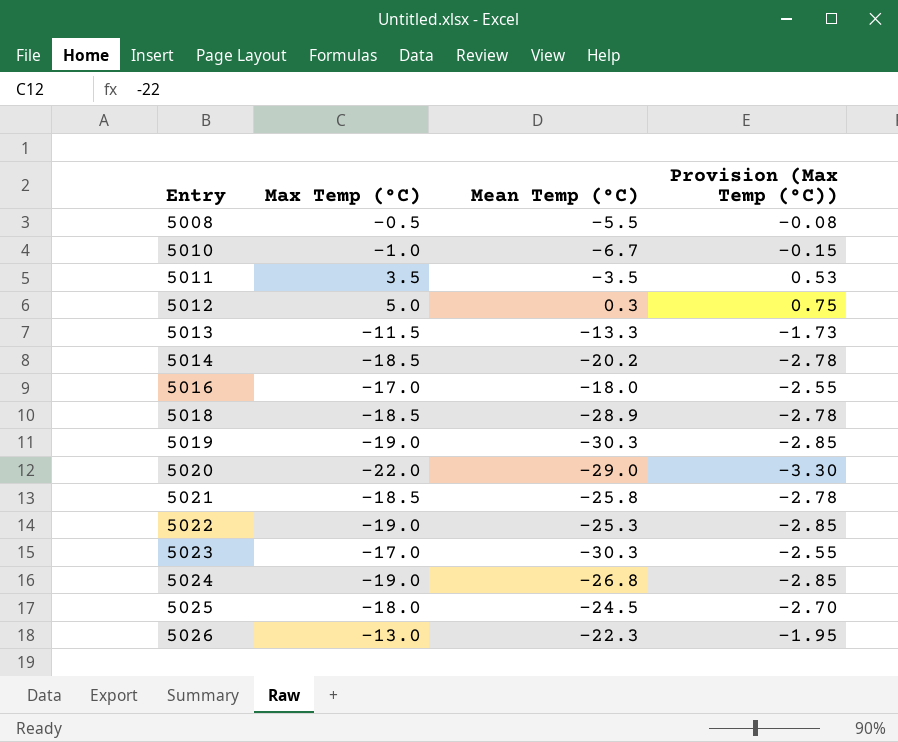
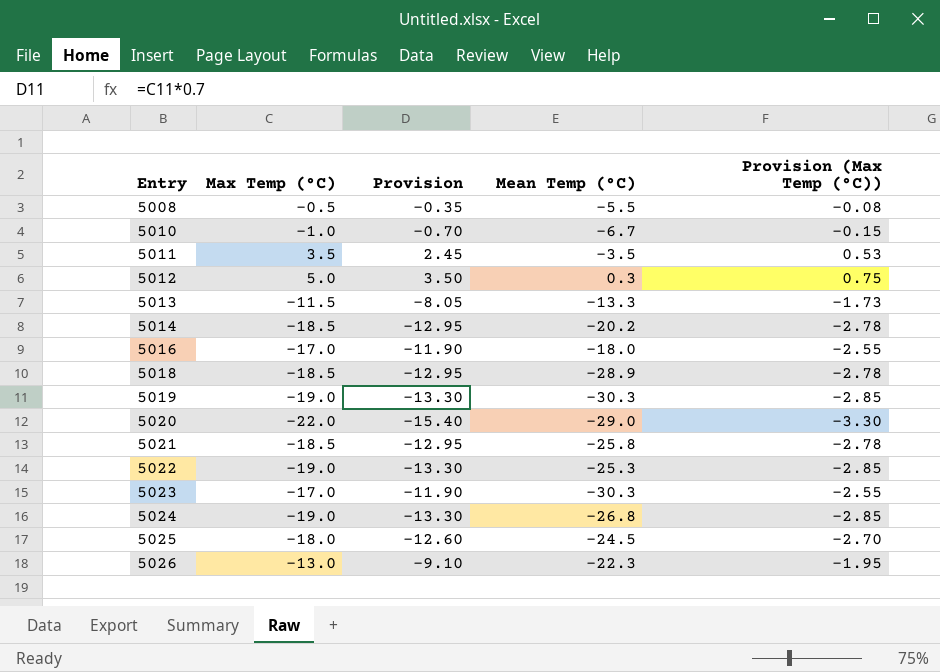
column Provision | formula: none -> [Max Temp (°C)] * 0.7

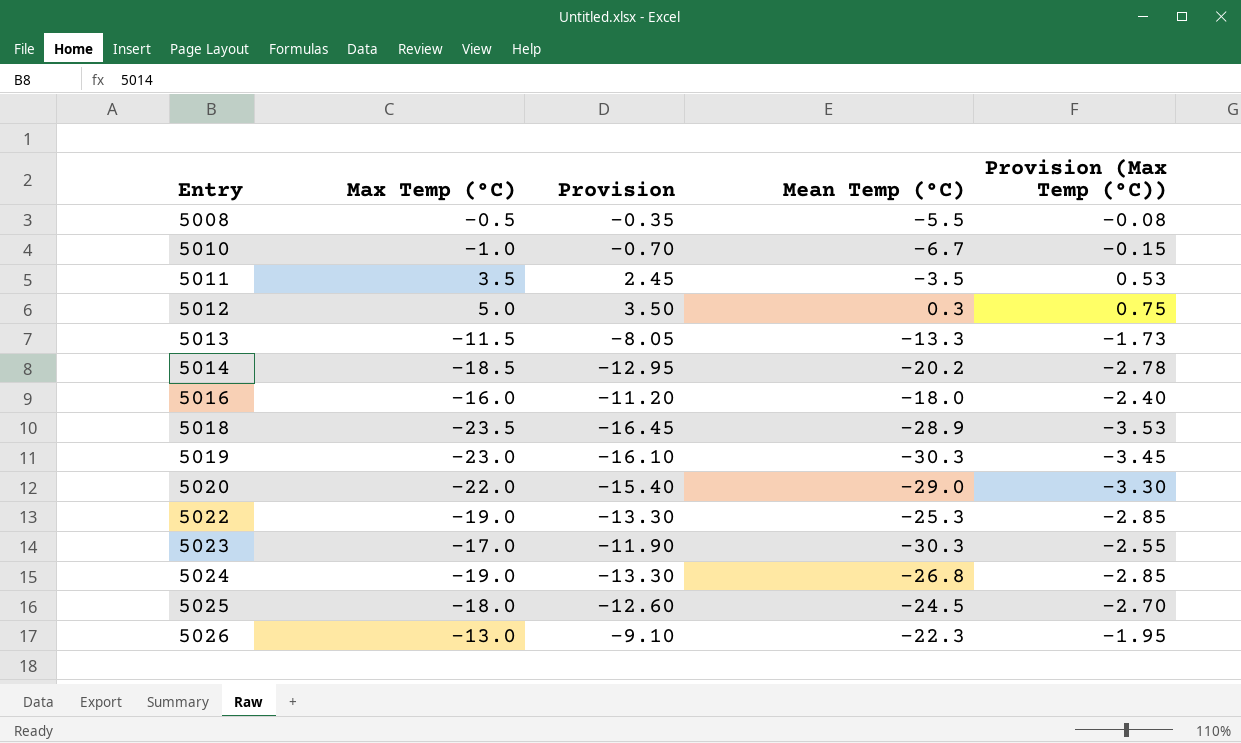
row 5021: -18.5 | -12.95 | -25.8 | -2.78 -> none
5016 | Max Temp (°C): -17.0 -> -16.0
5016 | Provision: -11.90 -> -11.20
5016 | Provision (Max Temp (°C)): -2.55 -> -2.40
5018 | Max Temp (°C): -18.5 -> -23.5
5018 | Provision: -12.95 -> -16.45
5018 | Provision (Max Temp (°C)): -2.78 -> -3.53
5019 | Max Temp (°C): -19.0 -> -23.0
5019 | Provision: -13.30 -> -16.10
5019 | Provision (Max Temp (°C)): -2.85 -> -3.45

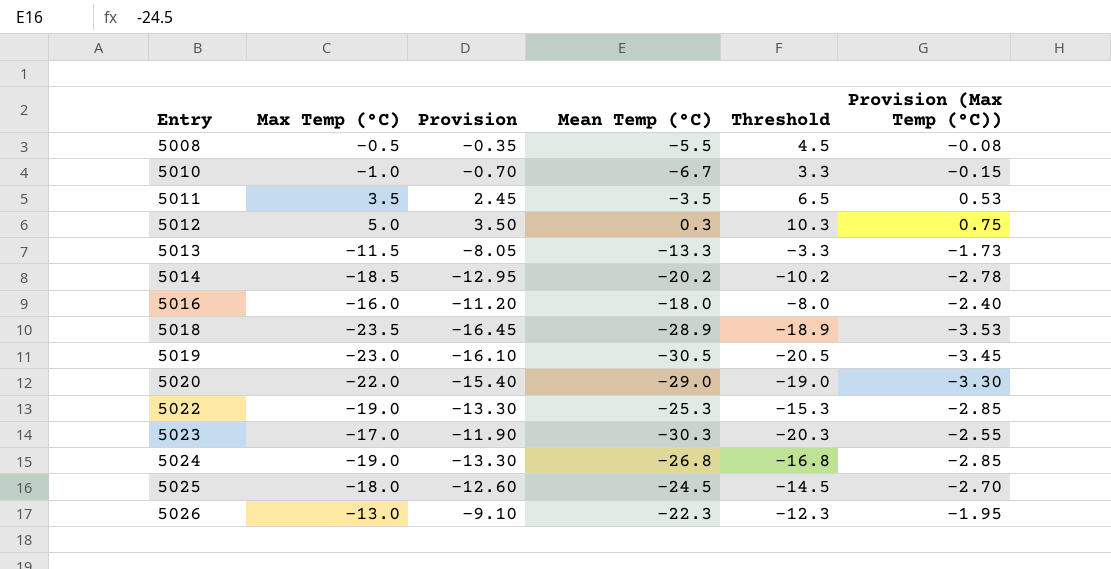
column Threshold | formula: none -> [Mean Temp (°C)] + 10
5019 | Mean Temp (°C): -30.3 -> -30.5

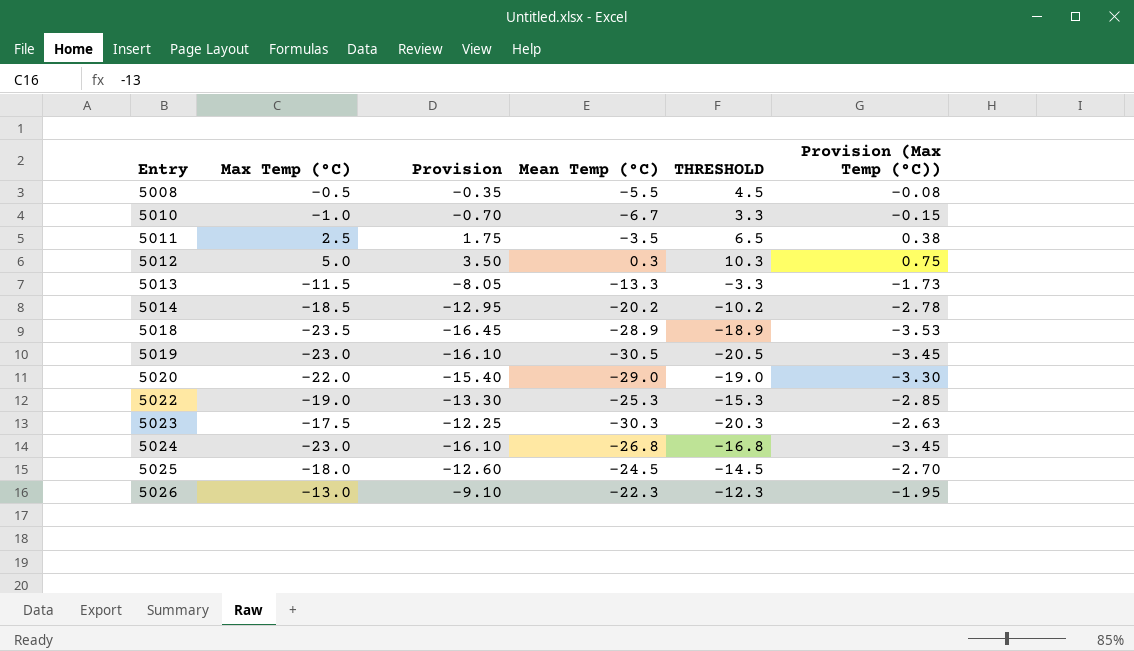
column name: Threshold -> THRESHOLD
row 5016: -16.0 | -11.20 | -18.0 | -8.0 | -2.40 -> none
5011 | Max Temp (°C): 3.5 -> 2.5
5011 | Provision: 2.45 -> 1.75
5011 | Provision (Max Temp (°C)): 0.53 -> 0.38
5023 | Max Temp (°C): -17.0 -> -17.5
5023 | Provision: -11.90 -> -12.25
5023 | Provision (Max Temp (°C)): -2.55 -> -2.63
5024 | Max Temp (°C): -19.0 -> -23.0
5024 | Provision: -13.30 -> -16.10
5024 | Provision (Max Temp (°C)): -2.85 -> -3.45

